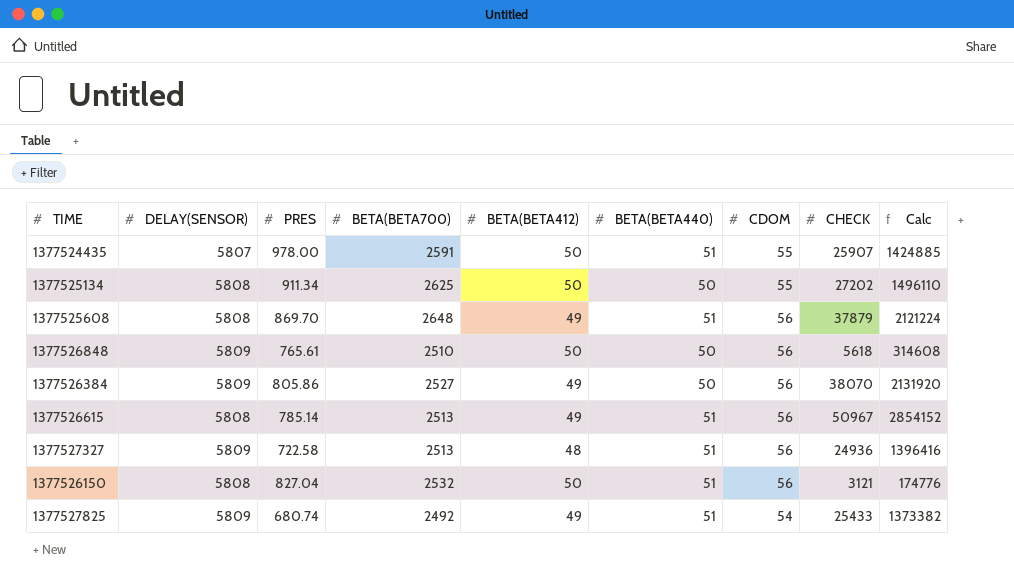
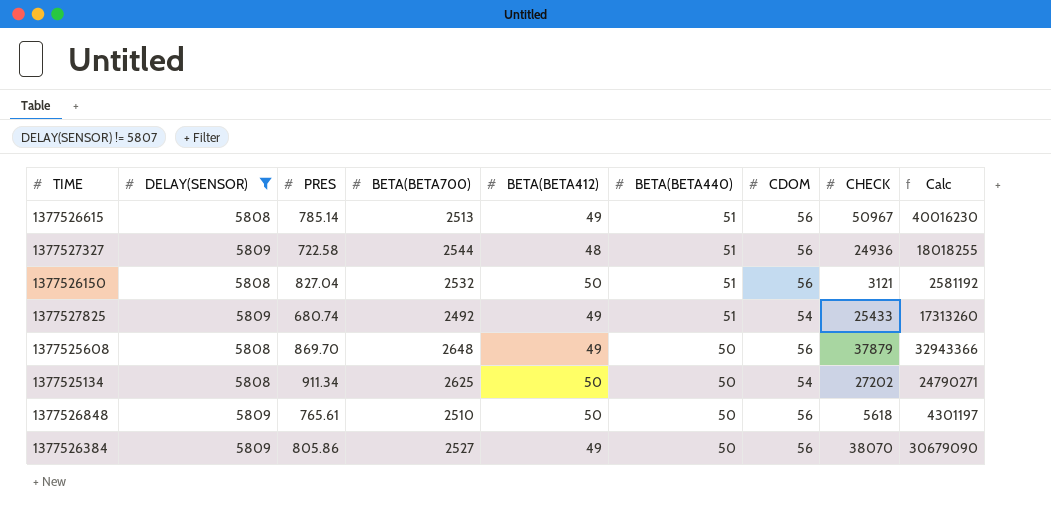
filter: none -> DELAY(SENSOR) != 5807
row order: none -> BETA(BETA440) descending
column Calc | formula: [CDOM] * [CHECK] -> [PRES] * [CHECK]
1377527327 | BETA(BETA700): 2513 -> 2544
1377525608 | BETA(BETA440): 51 -> 50
1377525134 | CDOM: 55 -> 54

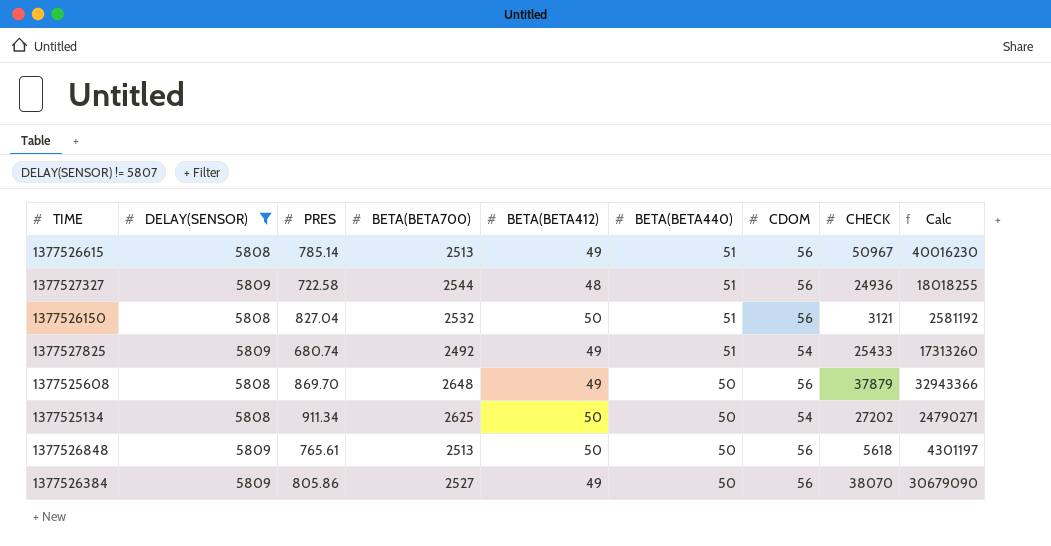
1377526848 | BETA(BETA700): 2510 -> 2513

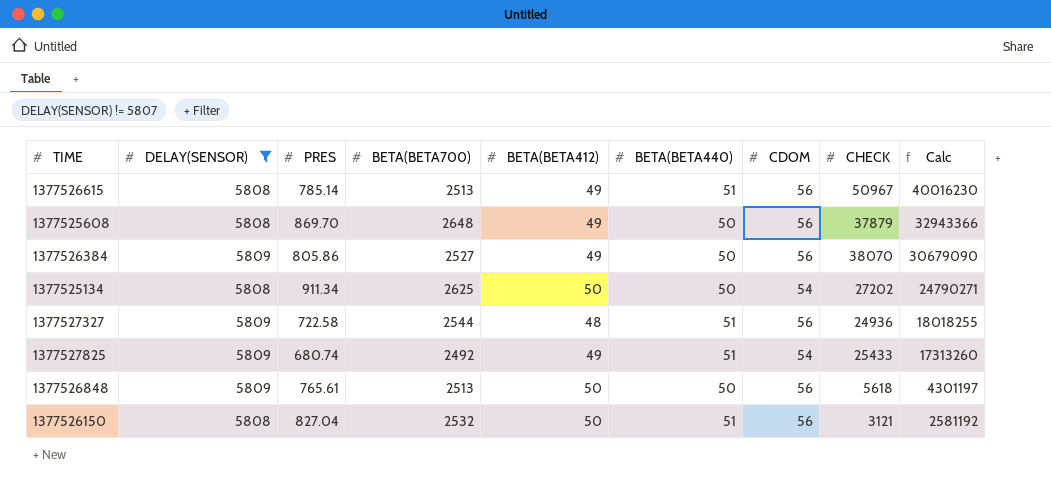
row order: BETA(BETA440) descending -> Calc descending

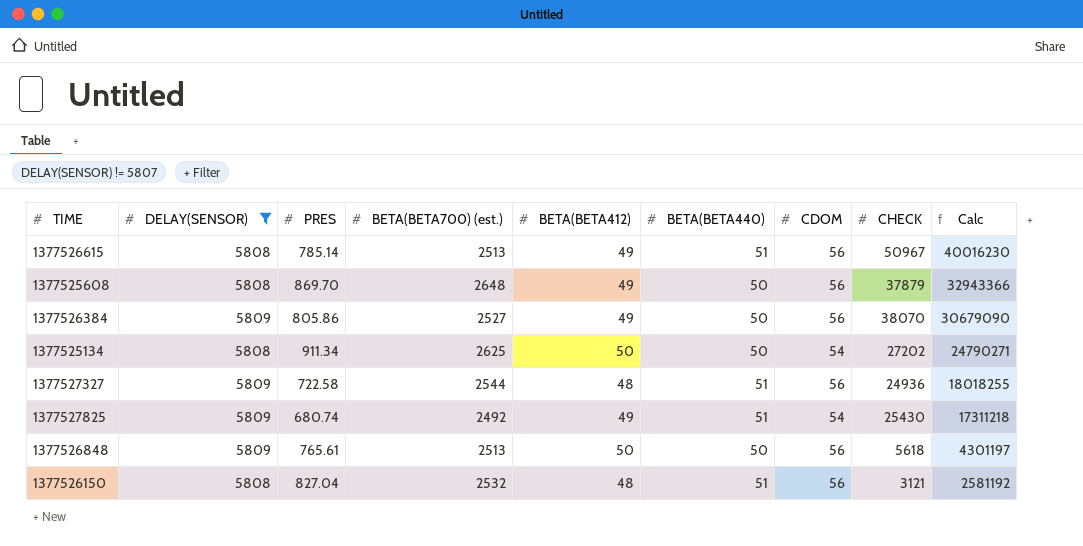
column name: BETA(BETA700) -> BETA(BETA700) (est.)
1377527825 | CHECK: 25433 -> 25430
1377527825 | Calc: 17313260 -> 17311218
1377526150 | BETA(BETA412): 50 -> 48

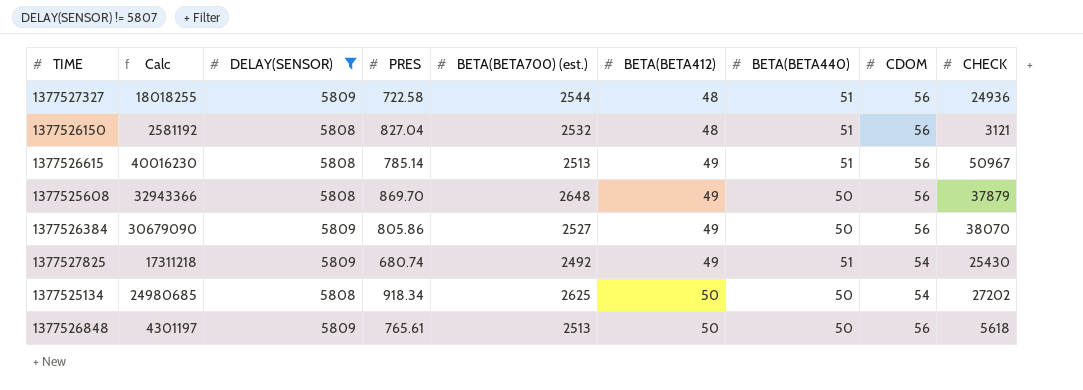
row order: Calc descending -> BETA(BETA412) ascending
column Calc | position: 9 -> 2
1377525134 | Calc: 24790271 -> 24980685
1377525134 | PRES: 911.34 -> 918.34

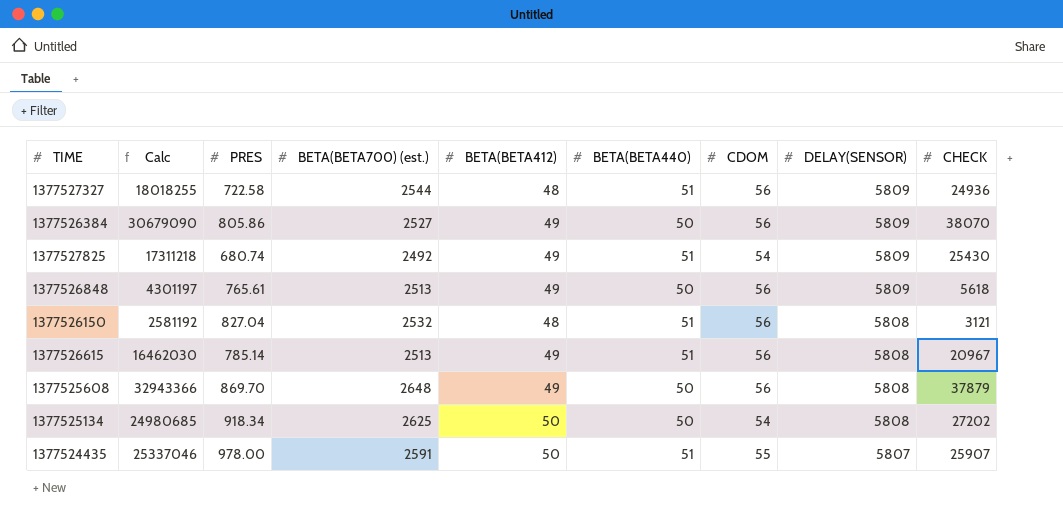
filter: DELAY(SENSOR) != 5807 -> none
row order: BETA(BETA412) ascending -> DELAY(SENSOR) descending
column DELAY(SENSOR) | position: 3 -> 8
1377526848 | BETA(BETA412): 50 -> 49
1377526615 | Calc: 40016230 -> 16462030
1377526615 | CHECK: 50967 -> 20967

